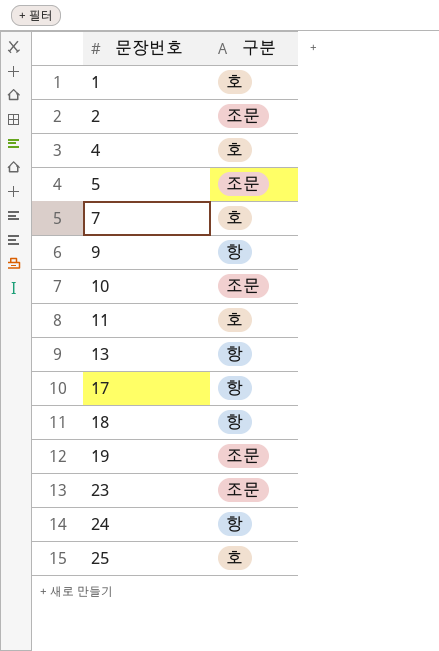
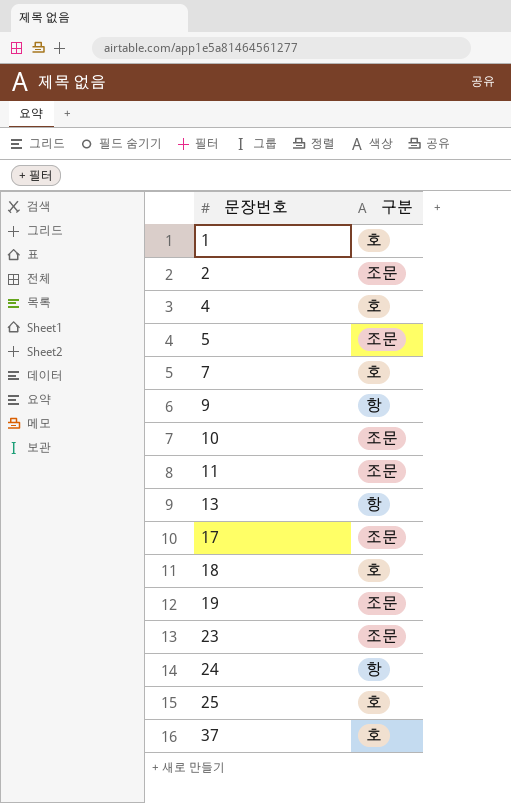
11 | 구분: 호 -> 조문
17 | 구분: 항 -> 조문
18 | 구분: 항 -> 호
row 37: none -> 호

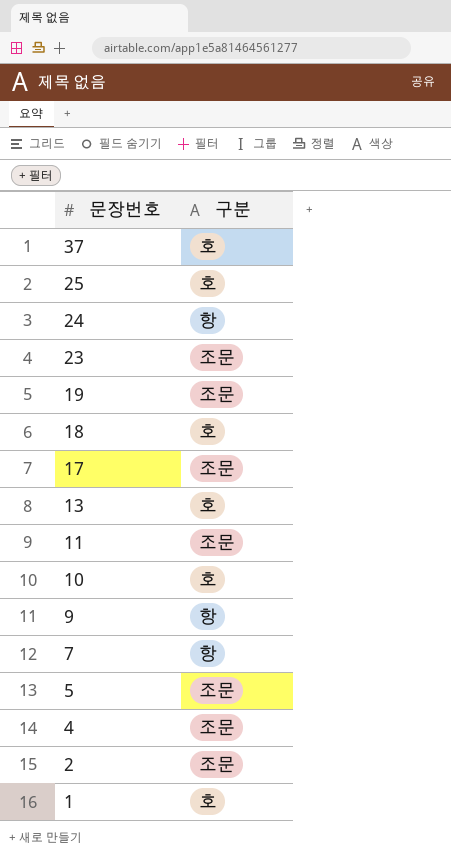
row order: 문장번호 ascending -> 문장번호 descending
13 | 구분: 항 -> 호
10 | 구분: 조문 -> 호
7 | 구분: 호 -> 항
4 | 구분: 호 -> 조문

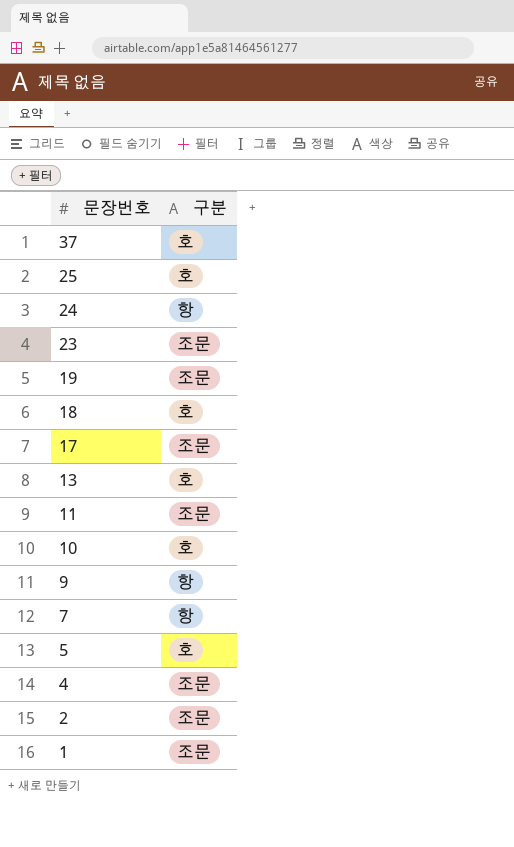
5 | 구분: 조문 -> 호
1 | 구분: 호 -> 조문

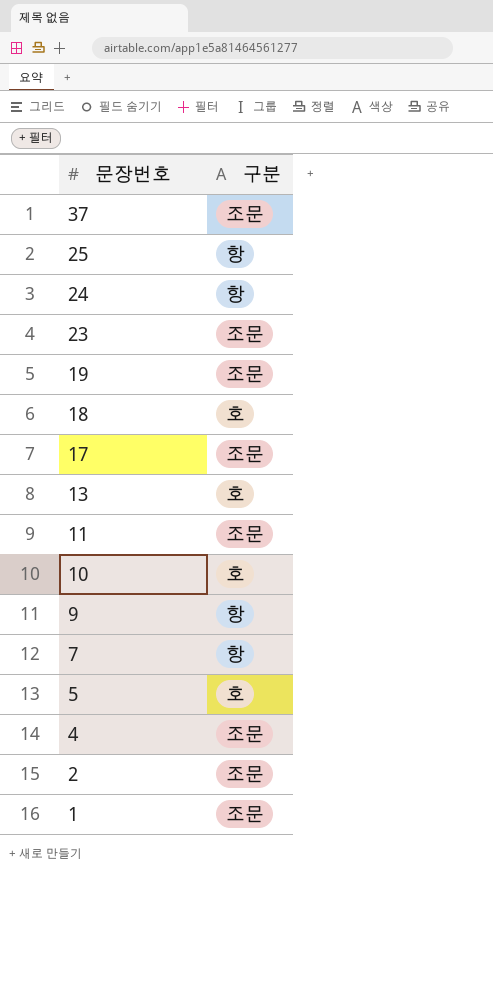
37 | 구분: 호 -> 조문
25 | 구분: 호 -> 항

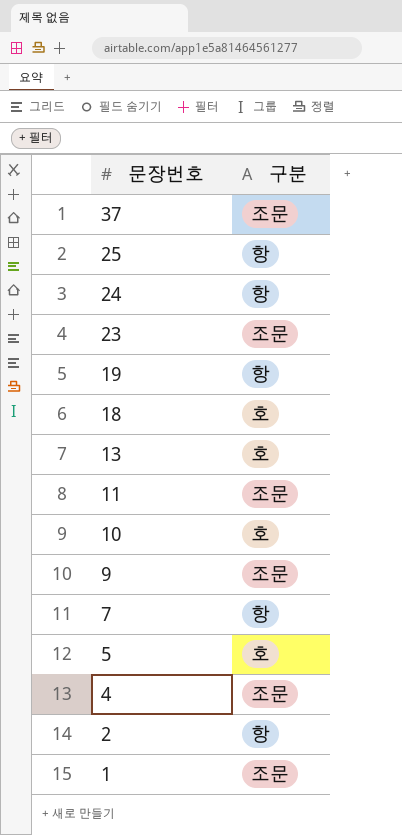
row 17: 조문 -> none
19 | 구분: 조문 -> 항
9 | 구분: 항 -> 조문
2 | 구분: 조문 -> 항

